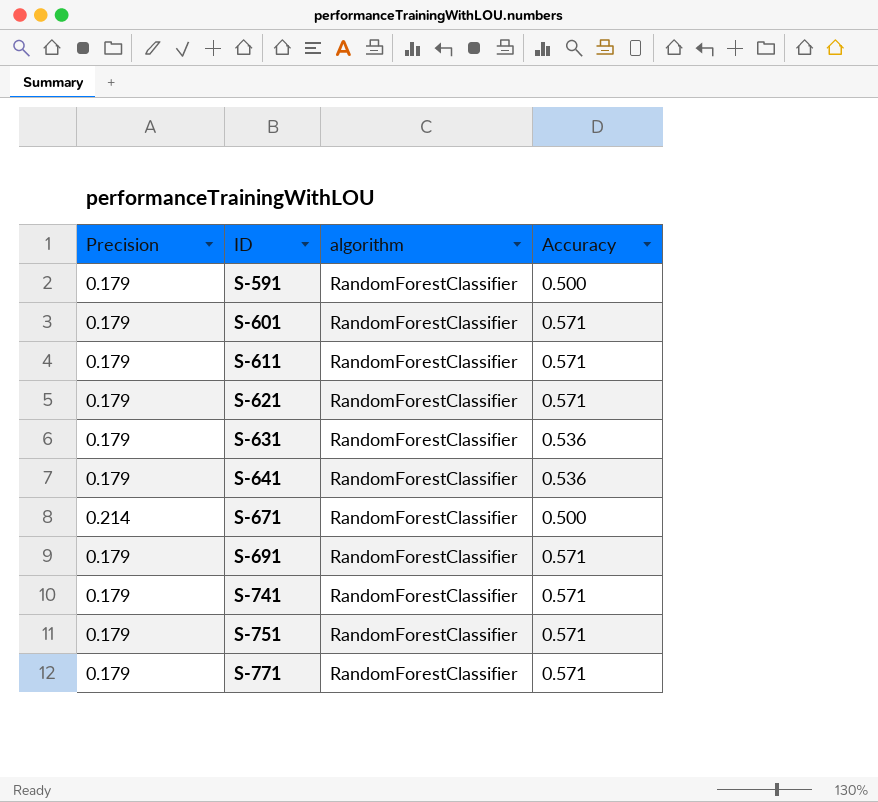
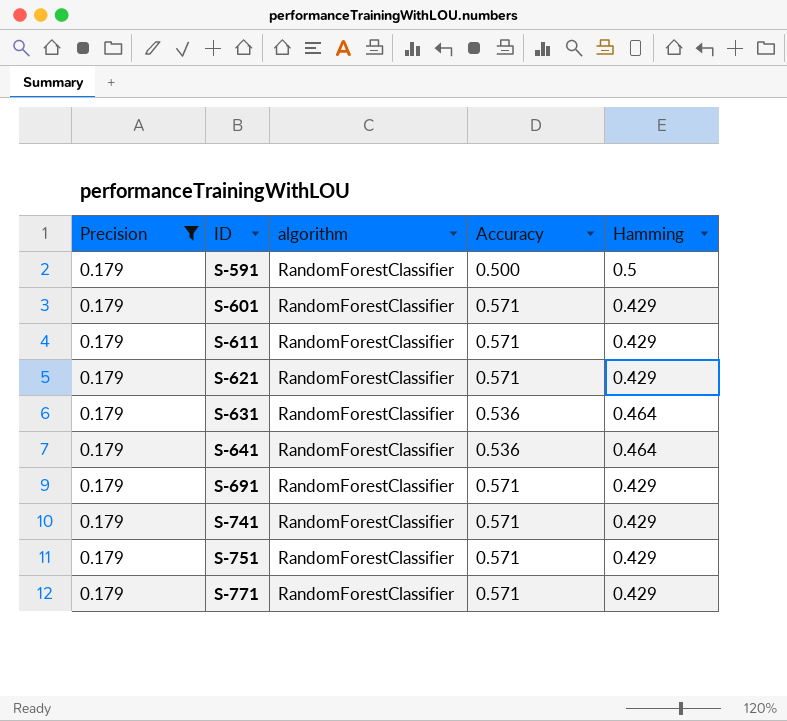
filter: none -> Precision = 0.179
column Hamming | position: none -> 5

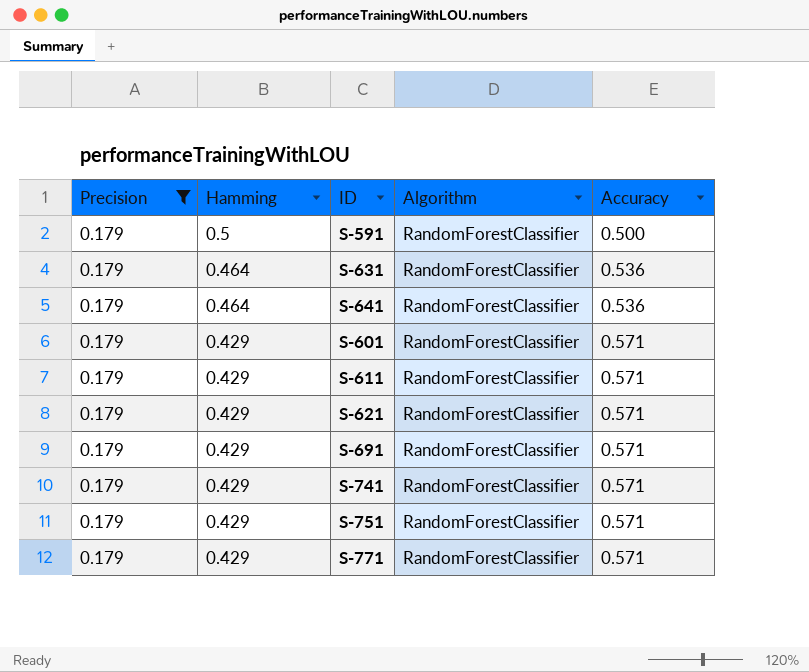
row order: ID ascending -> Hamming descending
column Hamming | position: 5 -> 2
column name: algorithm -> Algorithm

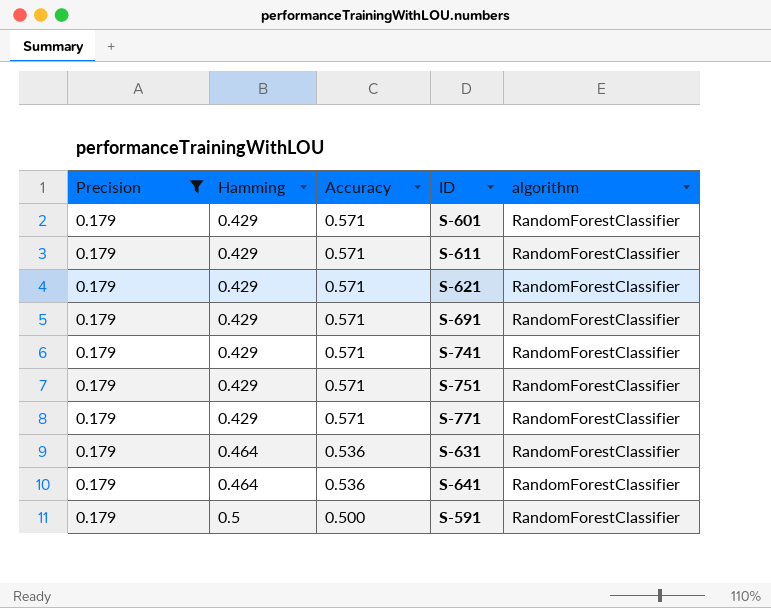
row order: Hamming descending -> Hamming ascending
column Accuracy | position: 5 -> 3
column name: Algorithm -> algorithm

